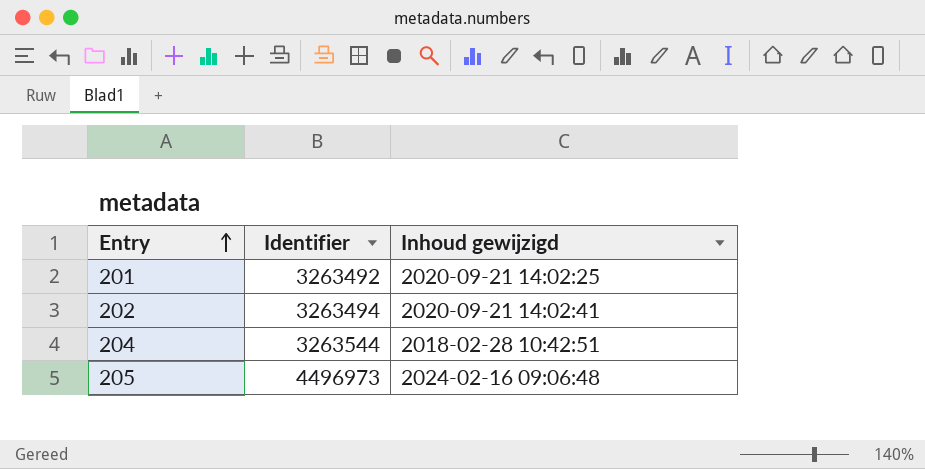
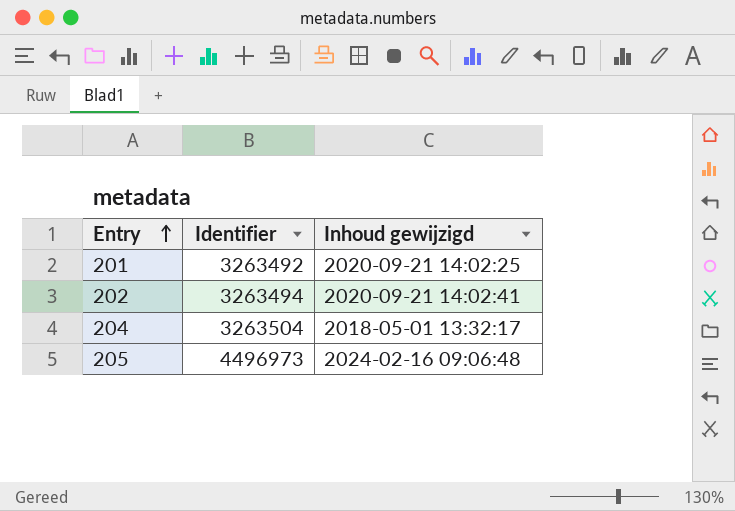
204 | Identifier: 3263544 -> 3263504
204 | Inhoud gewijzigd: 2018-02-28 10:42:51 -> 2018-05-01 13:32:17

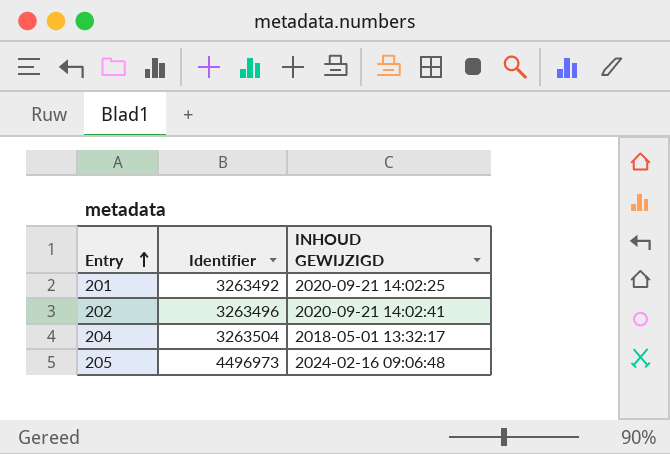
column name: Inhoud gewijzigd -> INHOUD GEWIJZIGD
202 | Identifier: 3263494 -> 3263496

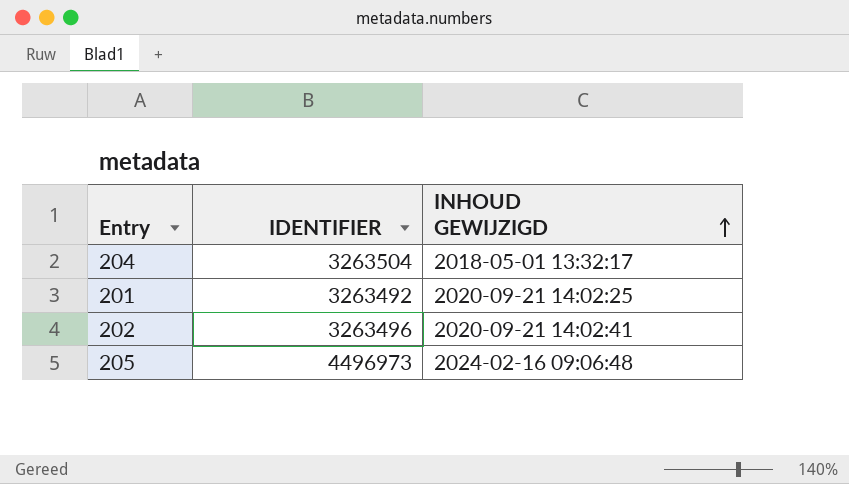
row order: Entry ascending -> INHOUD GEWIJZIGD ascending
column name: Identifier -> IDENTIFIER

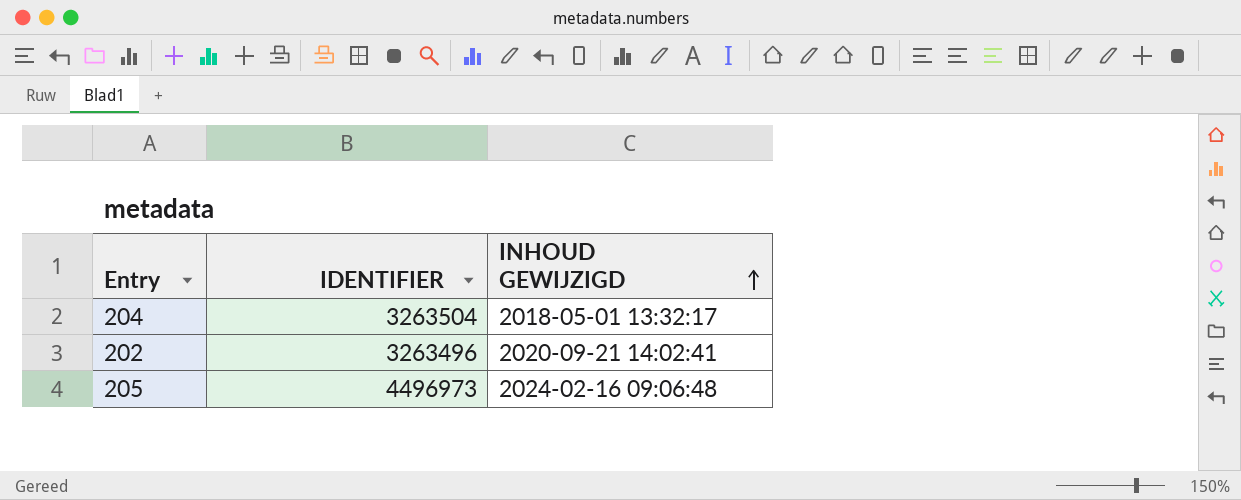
row 201: 3263492 | 2020-09-21 14:02:25 -> none

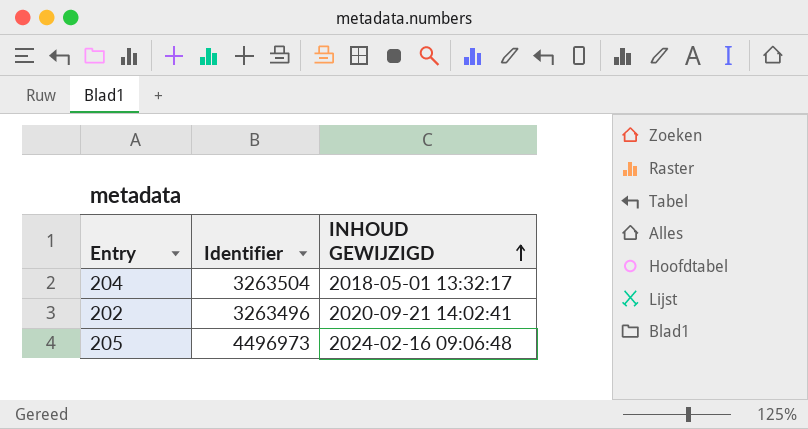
column name: IDENTIFIER -> Identifier

